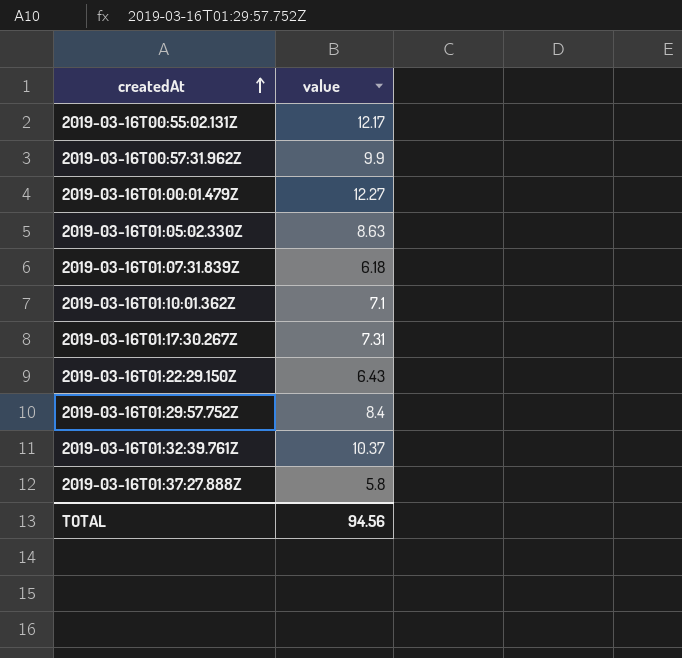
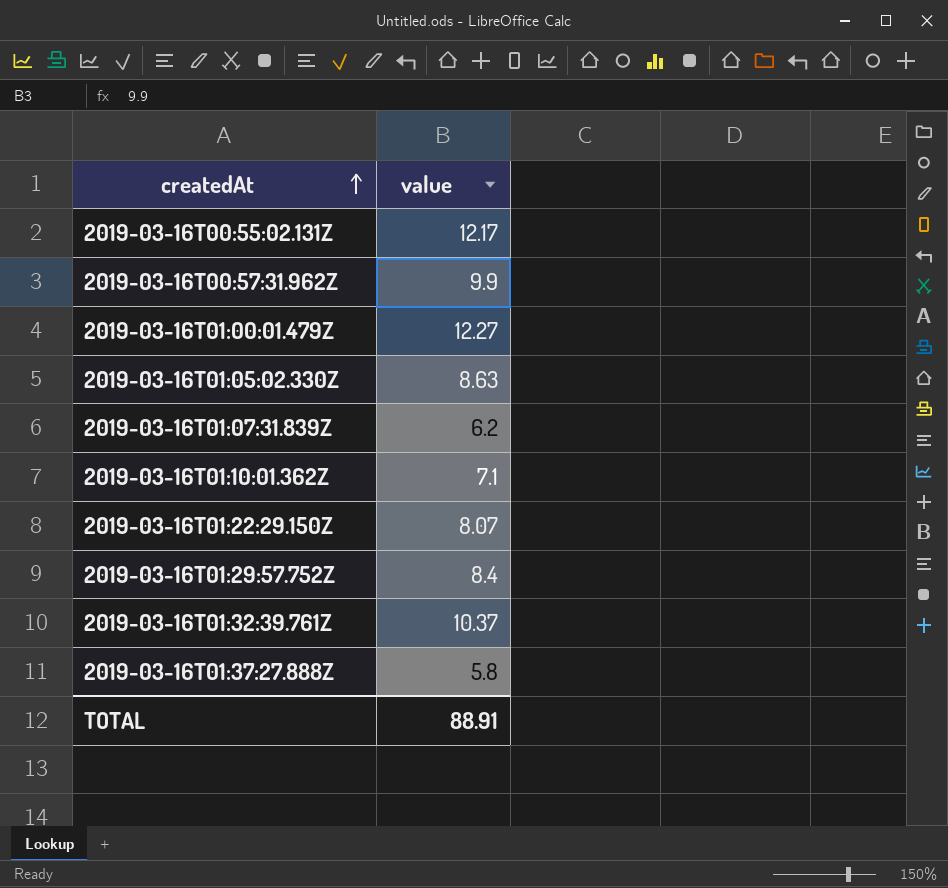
row 2019-03-16T01:17:30.267Z: 7.31 -> none
2019-03-16T01:07:31.839Z | value: 6.18 -> 6.2
2019-03-16T01:22:29.150Z | value: 6.43 -> 8.07
TOTAL | value: 94.56 -> 88.91

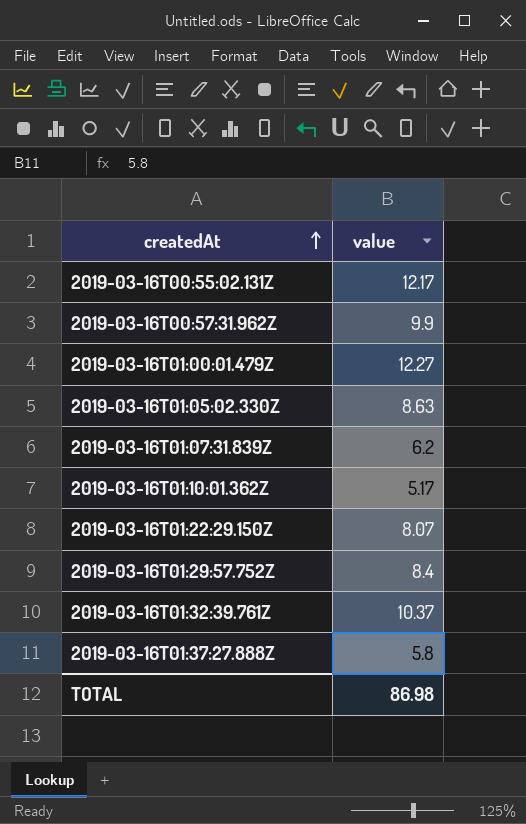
2019-03-16T01:10:01.362Z | value: 7.1 -> 5.17
TOTAL | value: 88.91 -> 86.98

